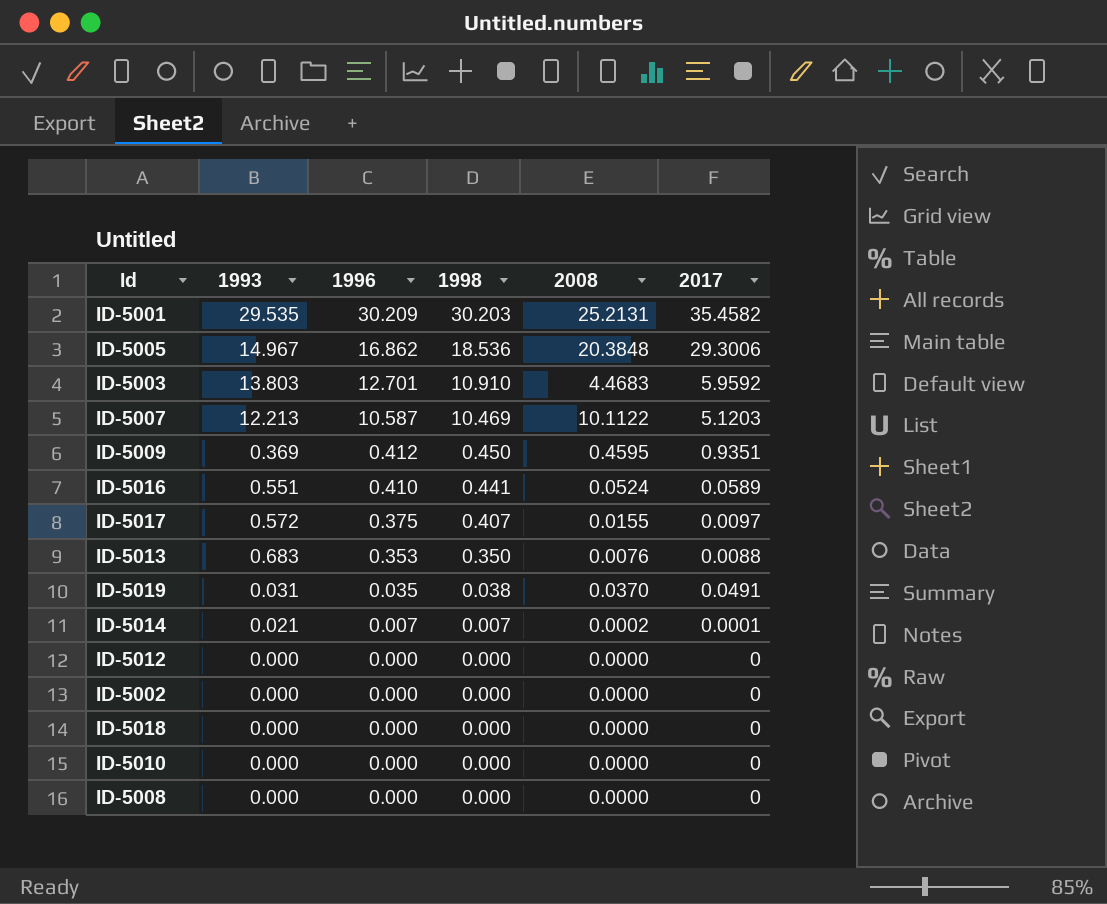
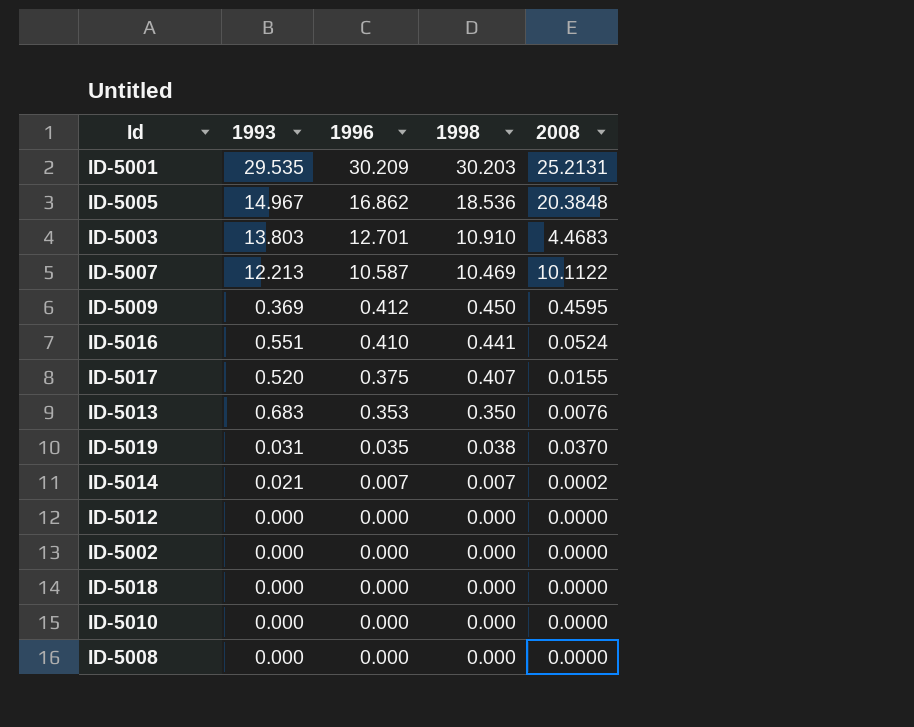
column 2017 | position: 6 -> none
ID-5017 | 1993: 0.572 -> 0.520

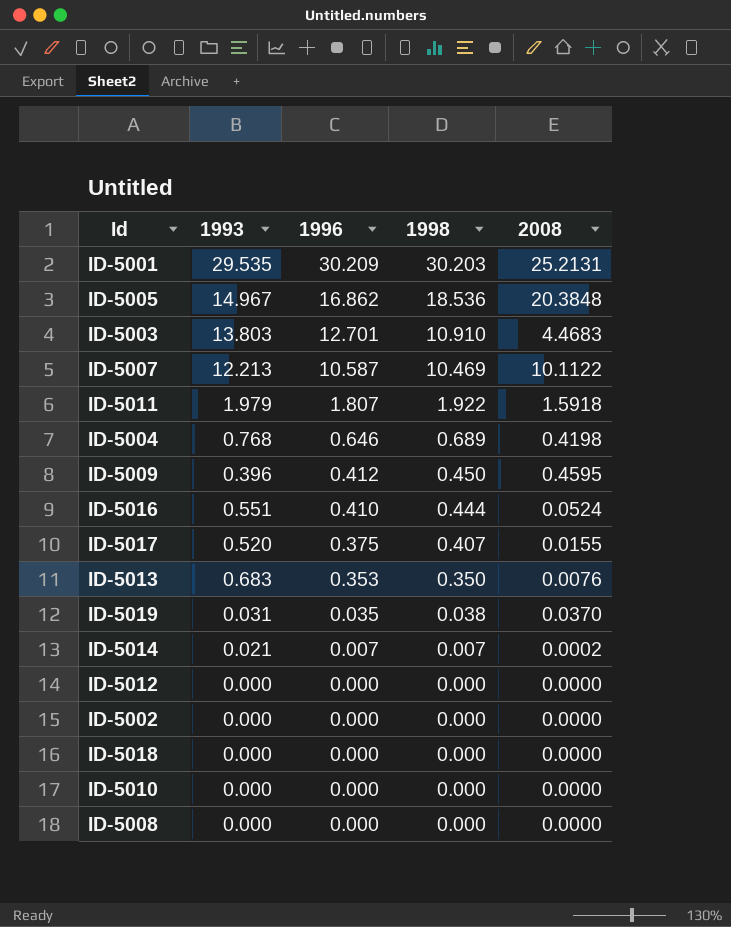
row ID-5011: none -> 1.979 | 1.807 | 1.922 | 1.5918
row ID-5004: none -> 0.768 | 0.646 | 0.689 | 0.4198
ID-5009 | 1993: 0.369 -> 0.396
ID-5016 | 1998: 0.441 -> 0.444

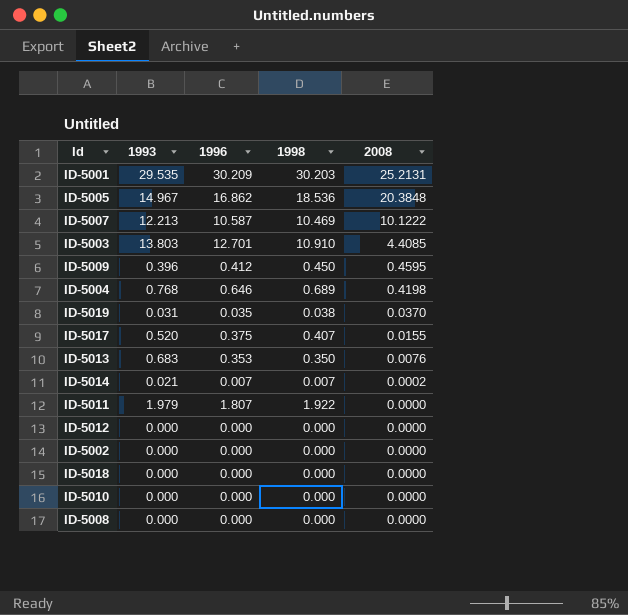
row order: 1996 descending -> 2008 descending
row ID-5016: 0.551 | 0.410 | 0.444 | 0.0524 -> none
ID-5007 | 2008: 10.1122 -> 10.1222
ID-5003 | 2008: 4.4683 -> 4.4085
ID-5011 | 2008: 1.5918 -> 0.0000

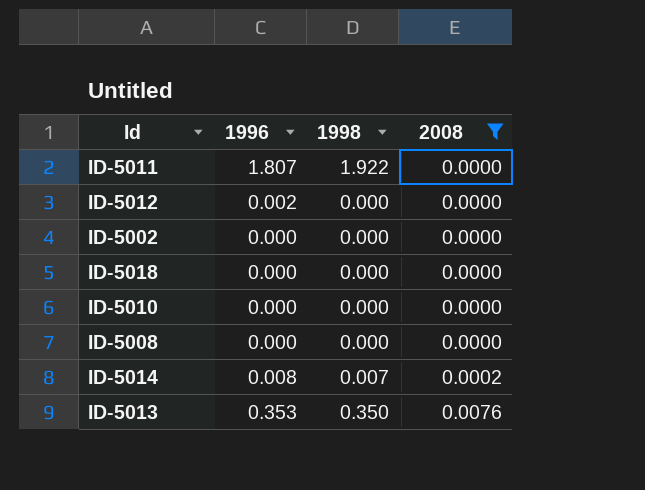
filter: none -> 2008 <= 0.0076
row order: 2008 descending -> 2008 ascending
column 1993 | position: 2 -> none
ID-5012 | 1996: 0.000 -> 0.002
ID-5014 | 1996: 0.007 -> 0.008

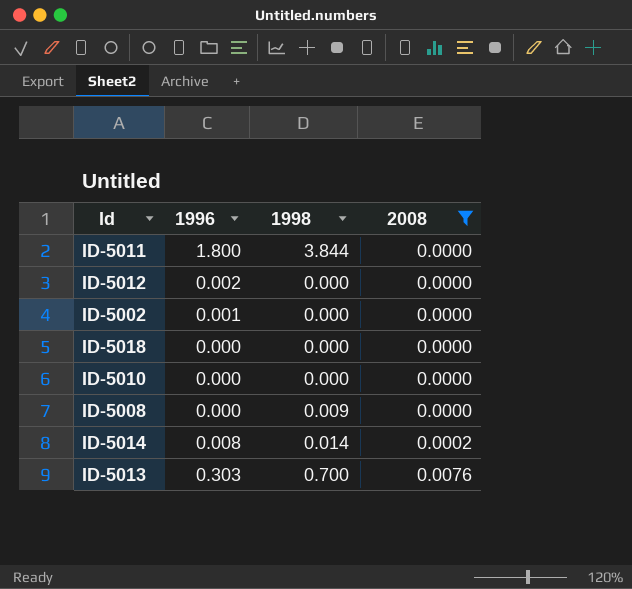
ID-5011 | 1996: 1.807 -> 1.800
ID-5011 | 1998: 1.922 -> 3.844
ID-5002 | 1996: 0.000 -> 0.001
ID-5008 | 1998: 0.000 -> 0.009
ID-5014 | 1998: 0.007 -> 0.014
ID-5013 | 1996: 0.353 -> 0.303
ID-5013 | 1998: 0.350 -> 0.700

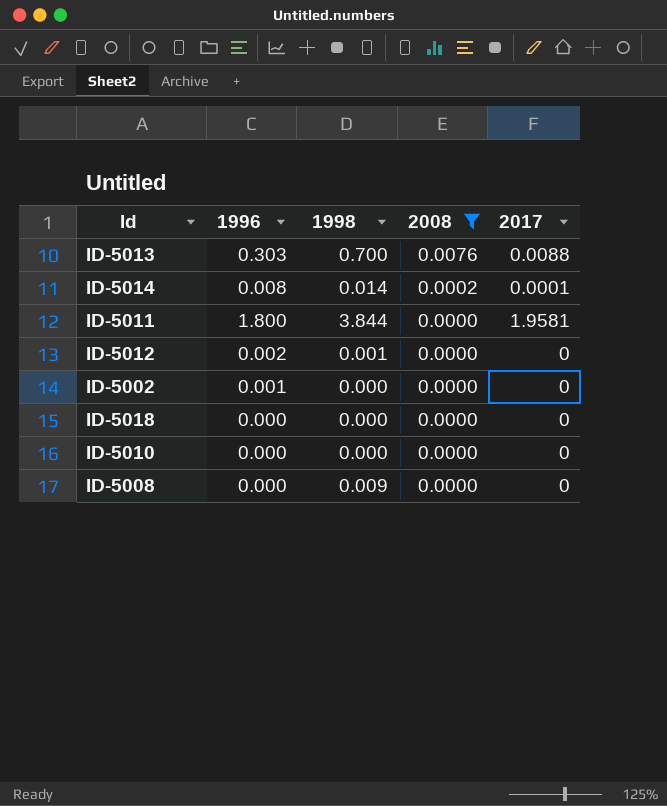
row order: 2008 ascending -> 2008 descending
column 2017 | position: none -> 5
ID-5012 | 1998: 0.000 -> 0.001

